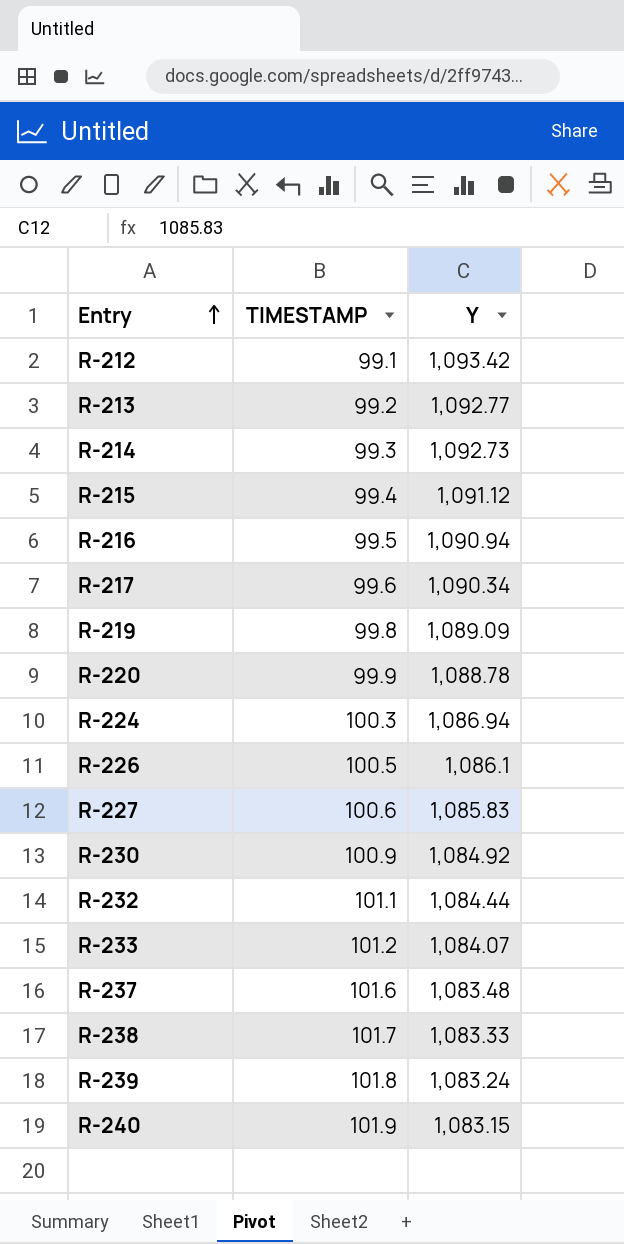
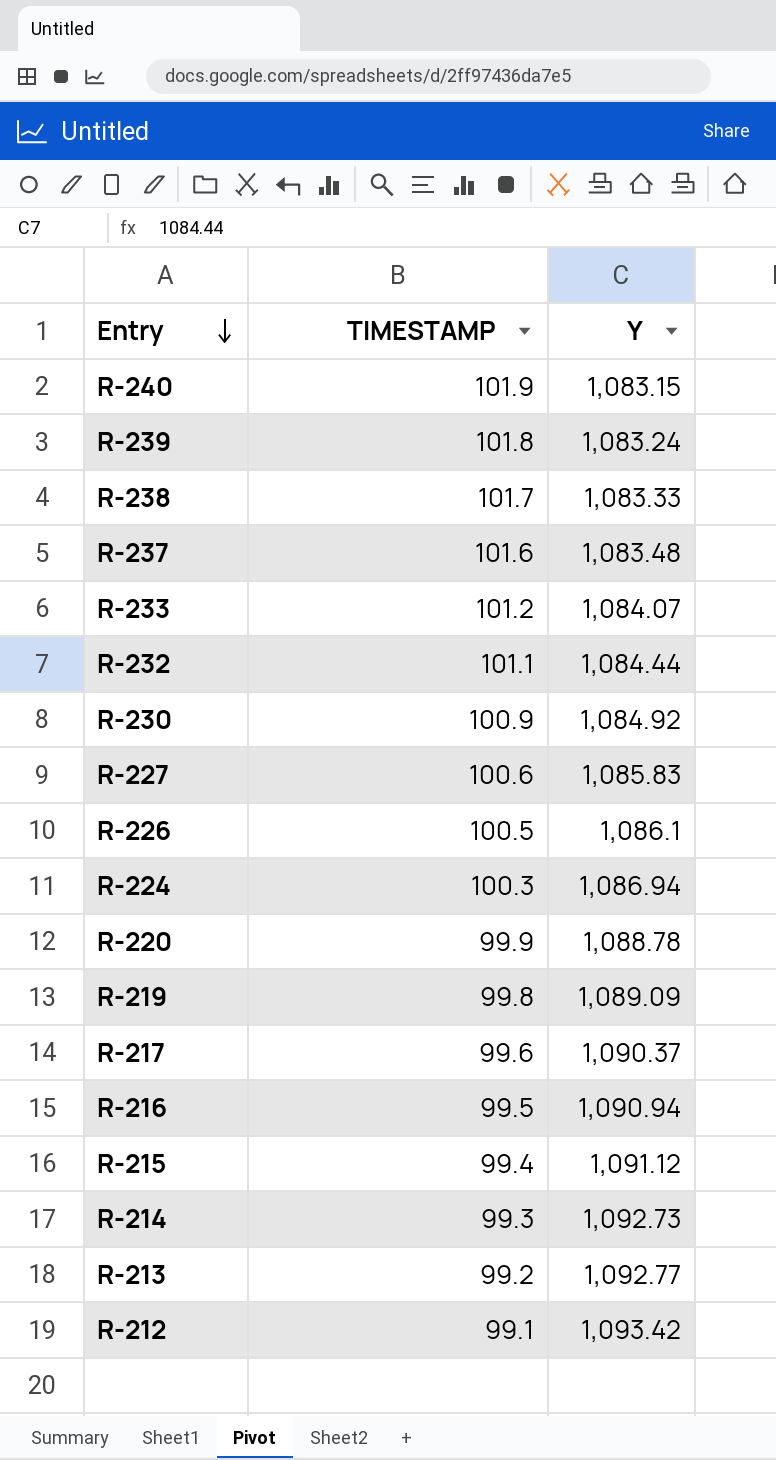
row order: Entry ascending -> Entry descending
R-217 | Y: 1,090.34 -> 1,090.37

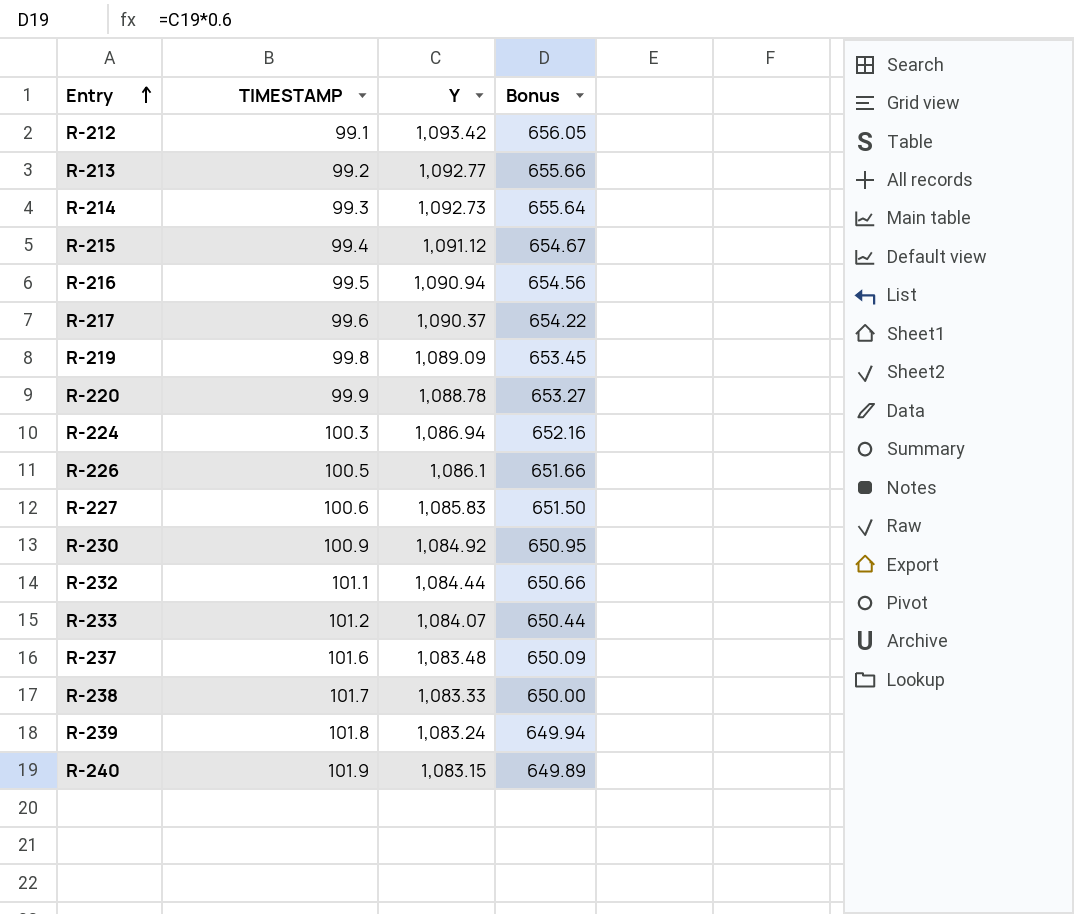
row order: Entry descending -> Entry ascending
column Bonus | formula: none -> [Y] * 0.6

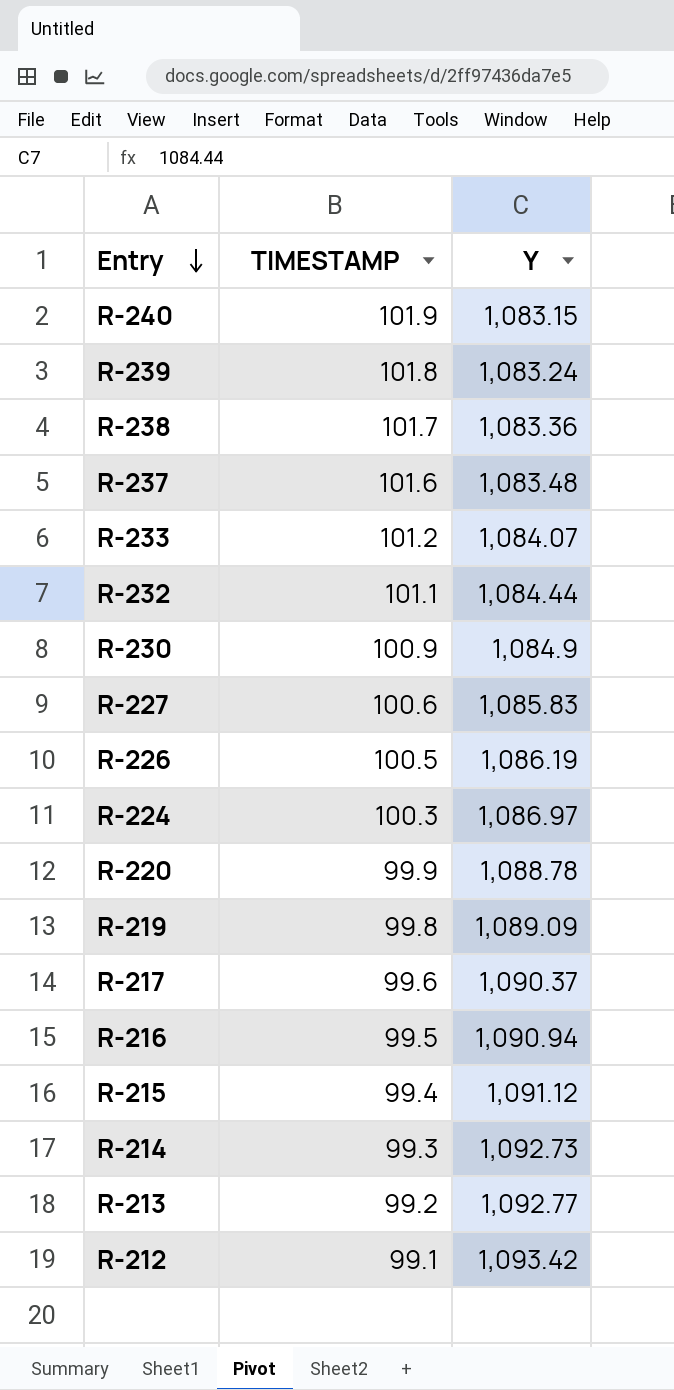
row order: Entry ascending -> Entry descending
column Bonus | formula: [Y] * 0.6 -> none
R-238 | Y: 1,083.33 -> 1,083.36
R-230 | Y: 1,084.92 -> 1,084.9
R-226 | Y: 1,086.1 -> 1,086.19
R-224 | Y: 1,086.94 -> 1,086.97

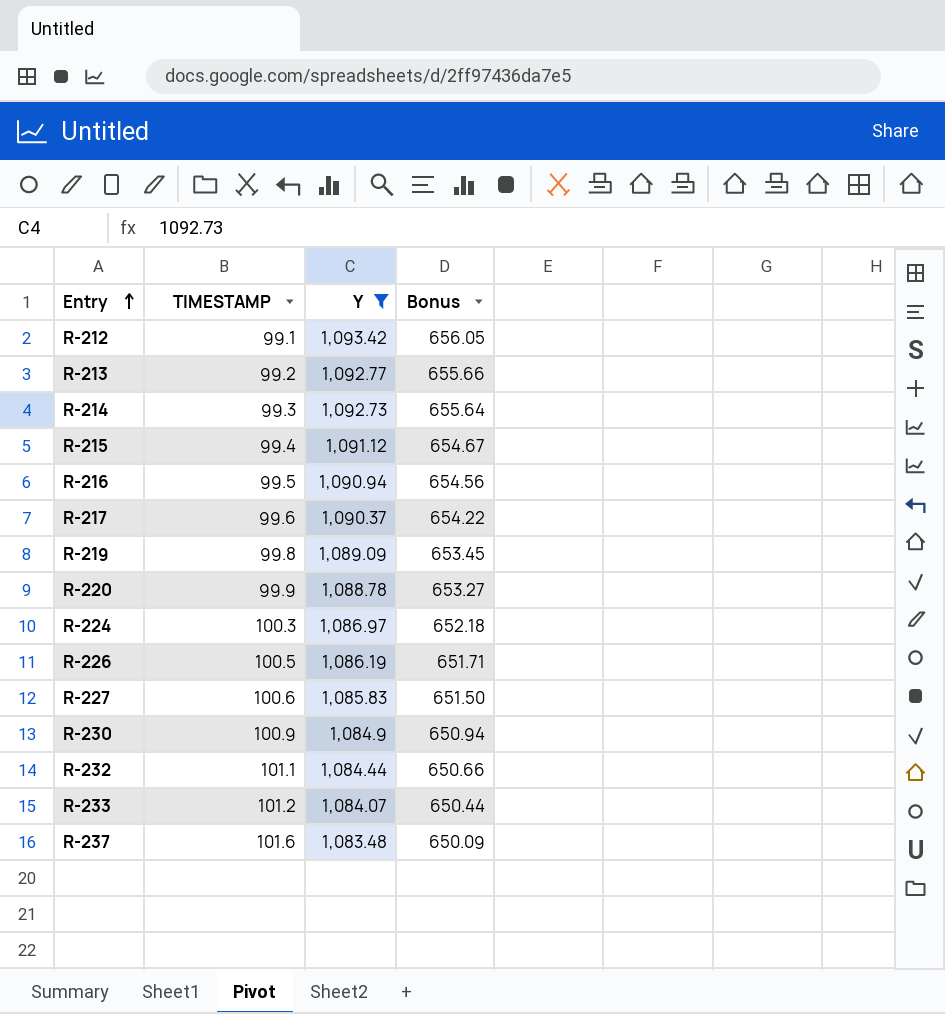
filter: none -> Y >= 1,083.48
row order: Entry descending -> Entry ascending
column Bonus | formula: none -> [Y] * 0.6

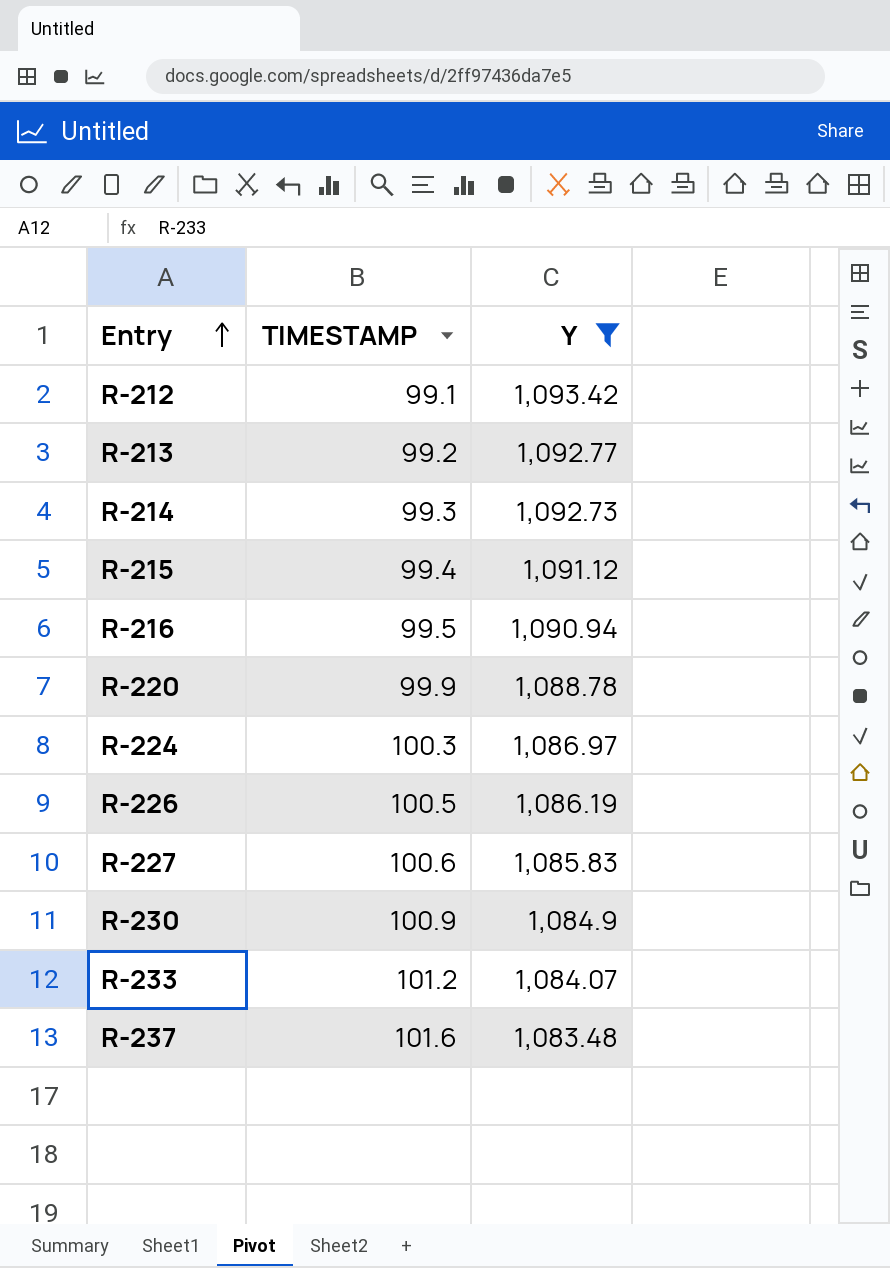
column Bonus | formula: [Y] * 0.6 -> none
row R-217: 99.6 | 1,090.37 | 654.22 -> none
row R-219: 99.8 | 1,089.09 | 653.45 -> none
row R-232: 101.1 | 1,084.44 | 650.66 -> none

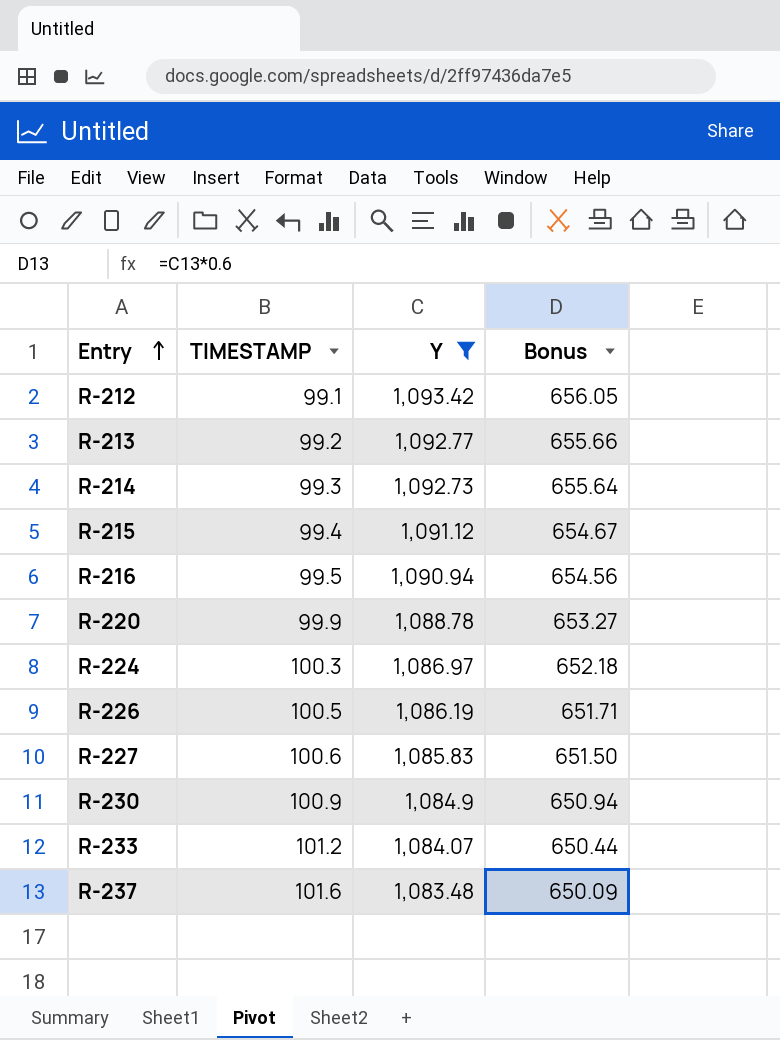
column Bonus | formula: none -> [Y] * 0.6

